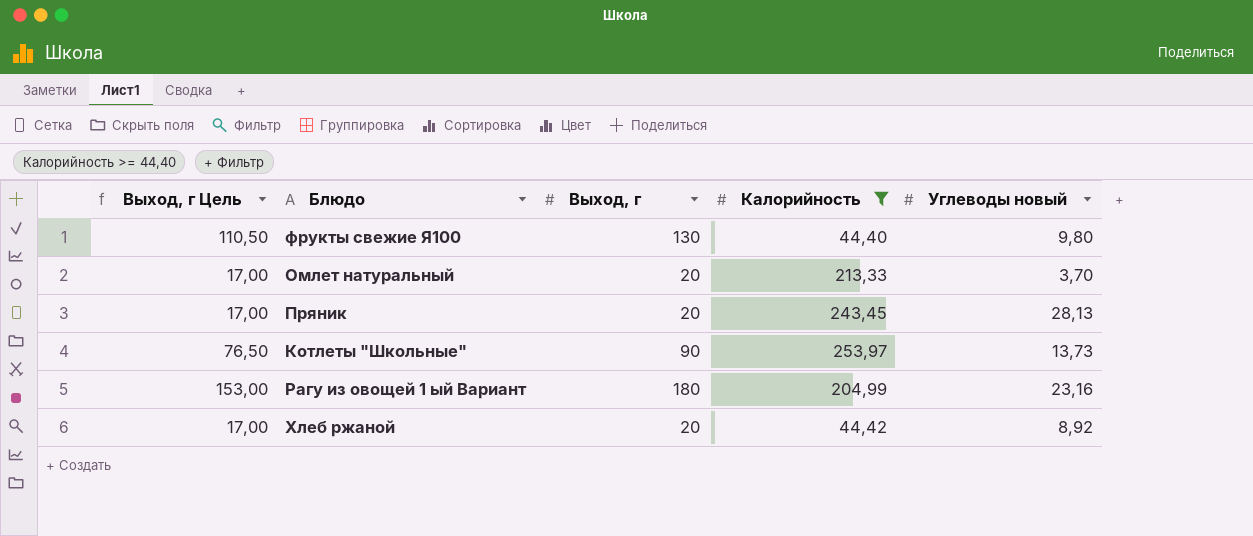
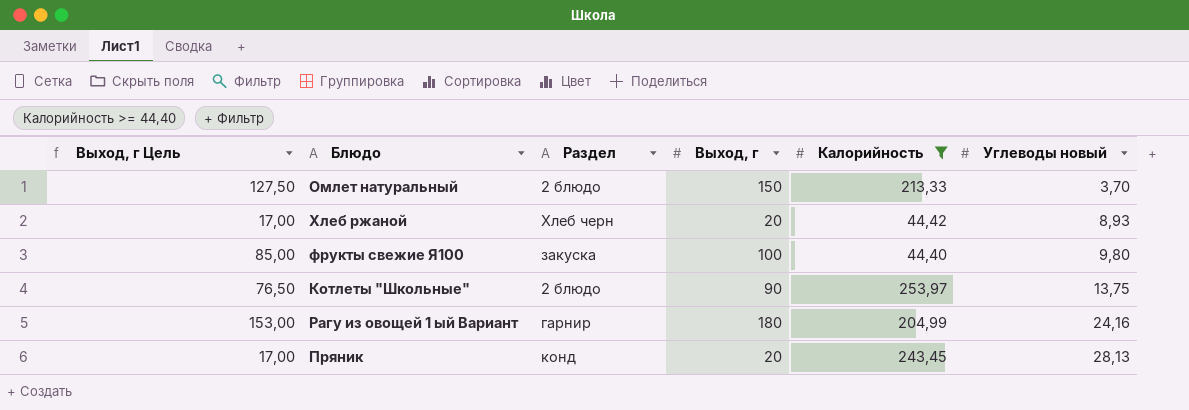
row order: none -> Углеводы новый ascending
column Раздел | position: none -> 3
Омлет натуральный | Выход, г Цель: 17,00 -> 127,50
Омлет натуральный | Выход, г: 20 -> 150
Хлеб ржаной | Углеводы новый: 8,92 -> 8,93
фрукты свежие Я100 | Выход, г Цель: 110,50 -> 85,00
фрукты свежие Я100 | Выход, г: 130 -> 100
Котлеты "Школьные" | Углеводы новый: 13,73 -> 13,75
Рагу из овощей 1 ый Вариант | Углеводы новый: 23,16 -> 24,16

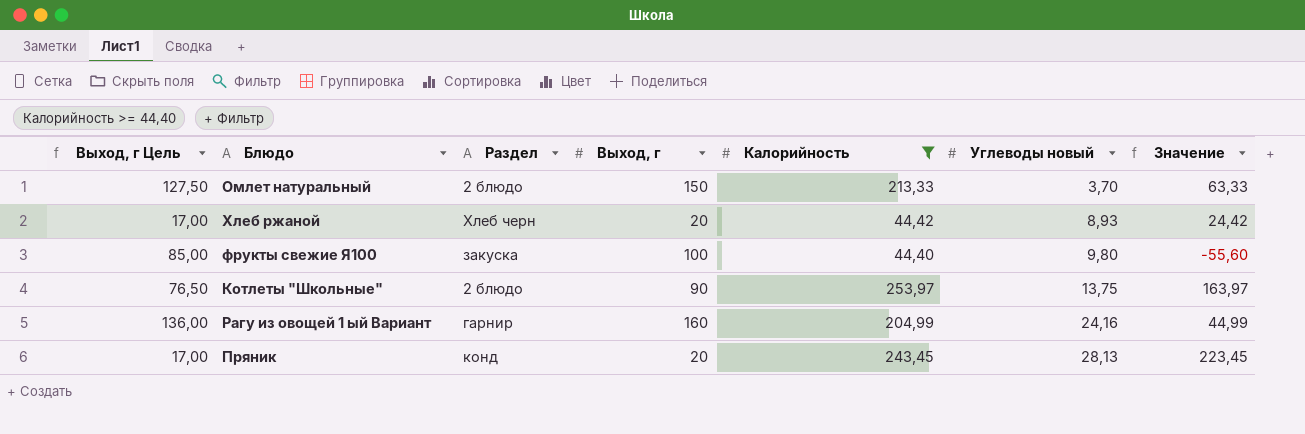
column Значение | formula: none -> [Калорийность] - [Выход, г]
Рагу из овощей 1 ый Вариант | Выход, г Цель: 153,00 -> 136,00
Рагу из овощей 1 ый Вариант | Выход, г: 180 -> 160

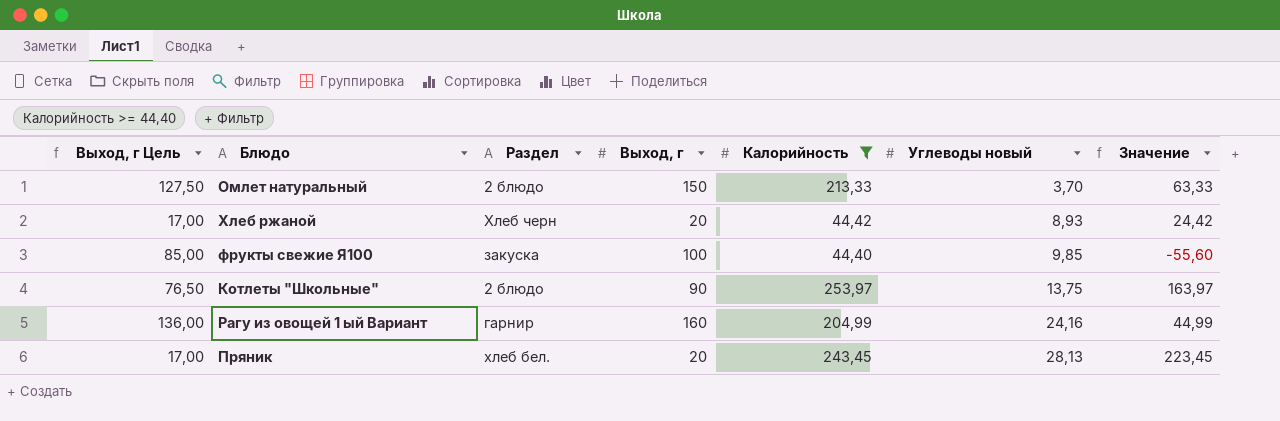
фрукты свежие Я100 | Углеводы новый: 9,80 -> 9,85
Пряник | Раздел: конд -> хлеб бел.

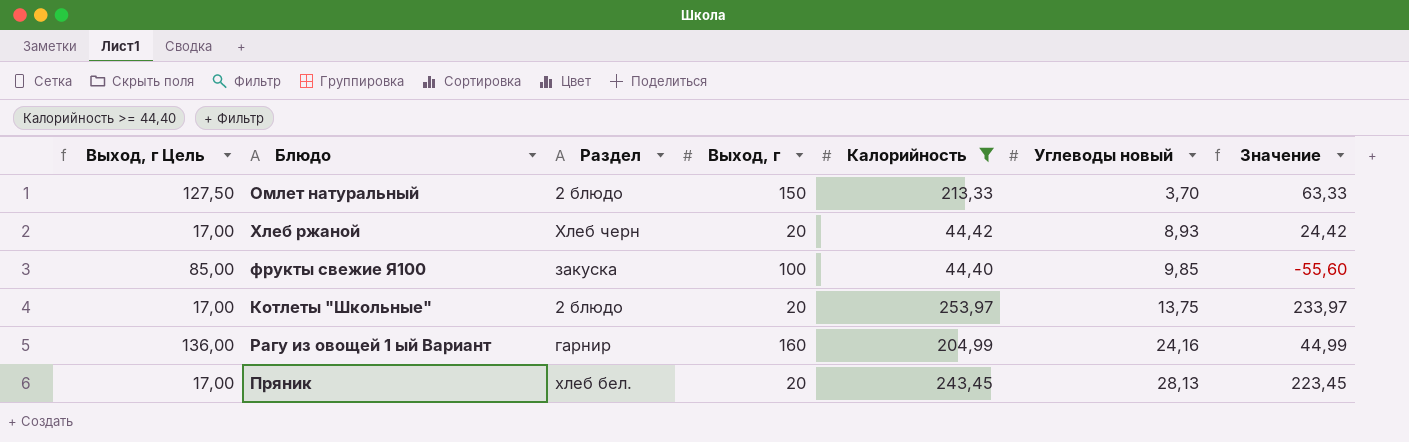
Котлеты "Школьные" | Выход, г Цель: 76,50 -> 17,00
Котлеты "Школьные" | Выход, г: 90 -> 20
Котлеты "Школьные" | Значение: 163,97 -> 233,97

